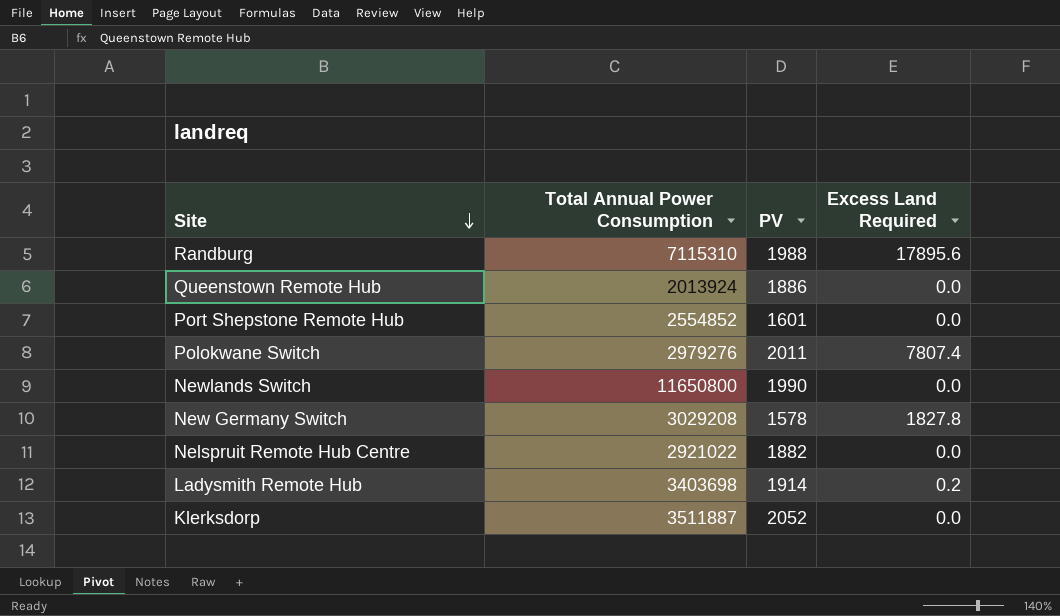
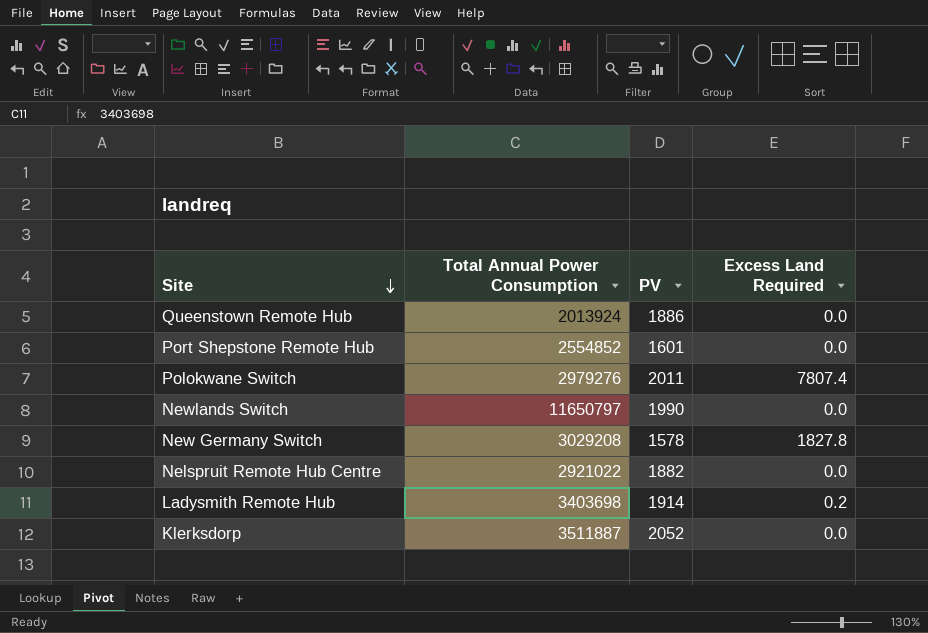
row Randburg: 7115310 | 1988 | 17895.6 -> none
Newlands Switch | Total Annual Power Consumption: 11650800 -> 11650797

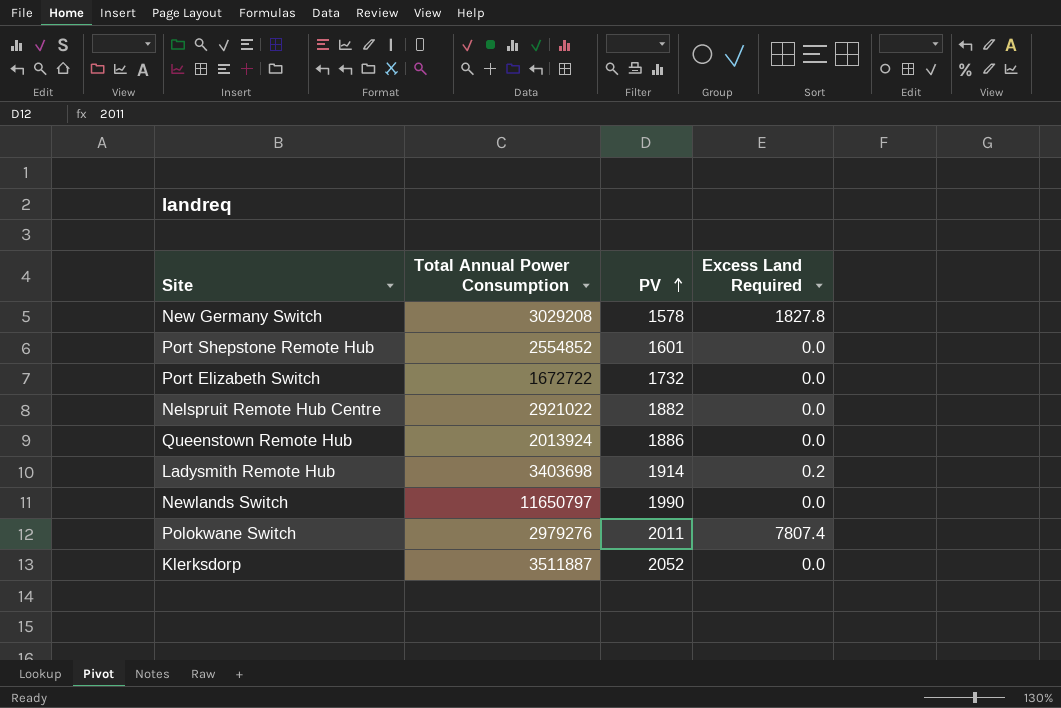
row order: Site descending -> PV ascending
row Port Elizabeth Switch: none -> 1672722 | 1732 | 0.0

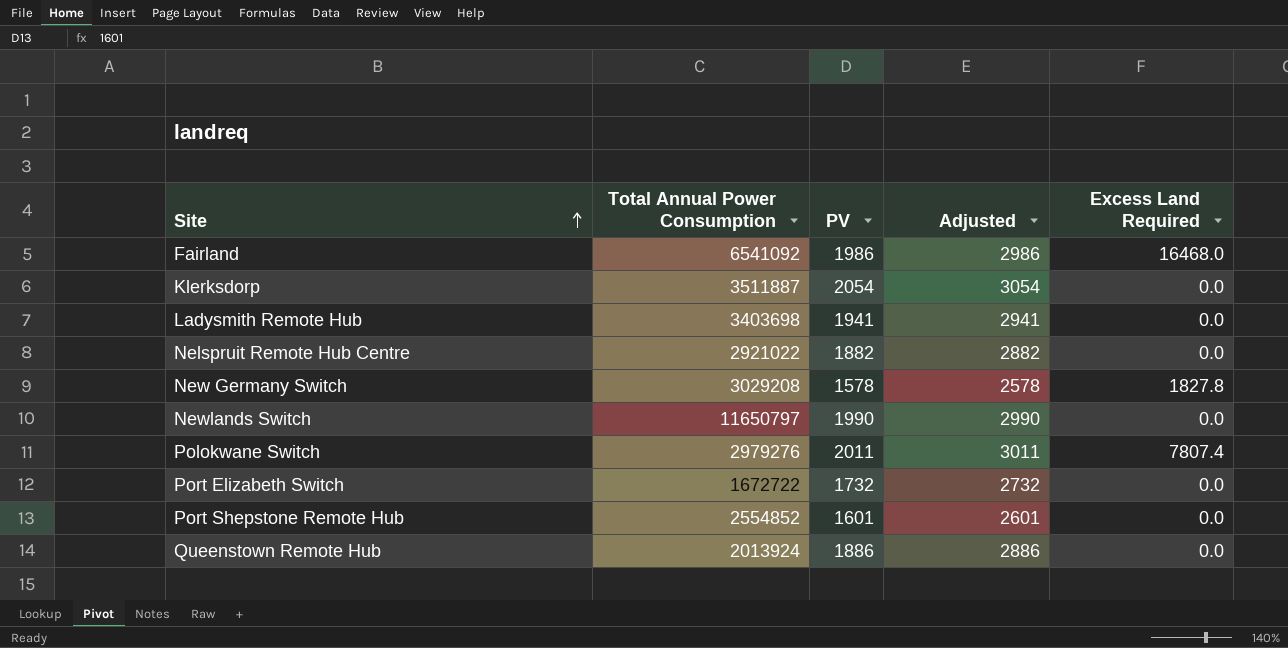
row order: PV ascending -> Site ascending
column Adjusted | formula: none -> [PV] + 1000
row Fairland: none -> 6541092 | 1986 | 2986 | 16468.0
Klerksdorp | PV: 2052 -> 2054
Ladysmith Remote Hub | PV: 1914 -> 1941
Ladysmith Remote Hub | Excess Land Required: 0.2 -> 0.0

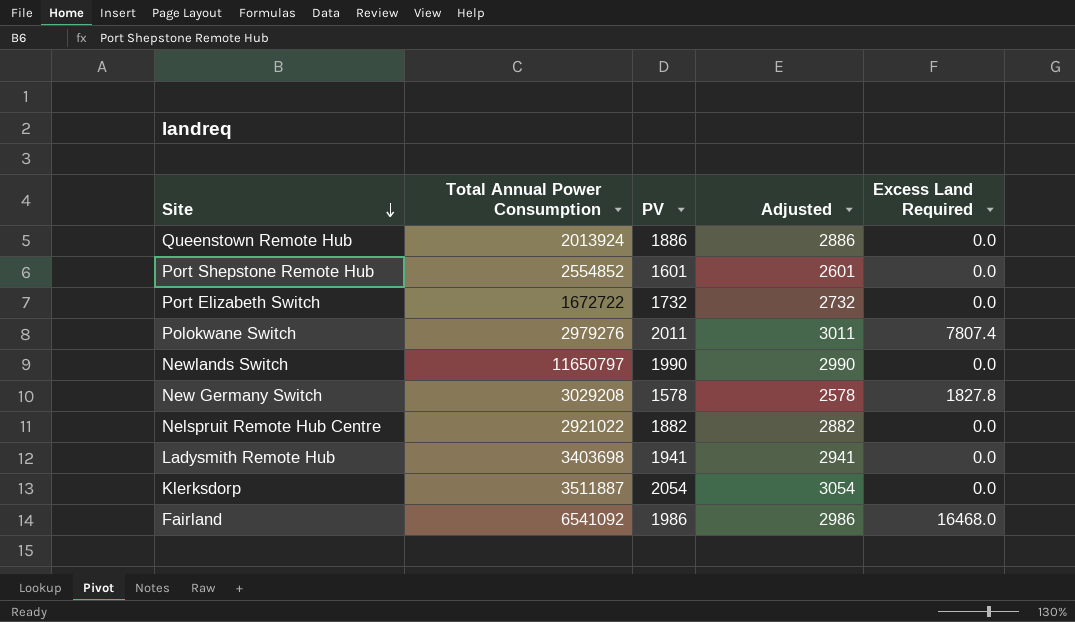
row order: Site ascending -> Site descending

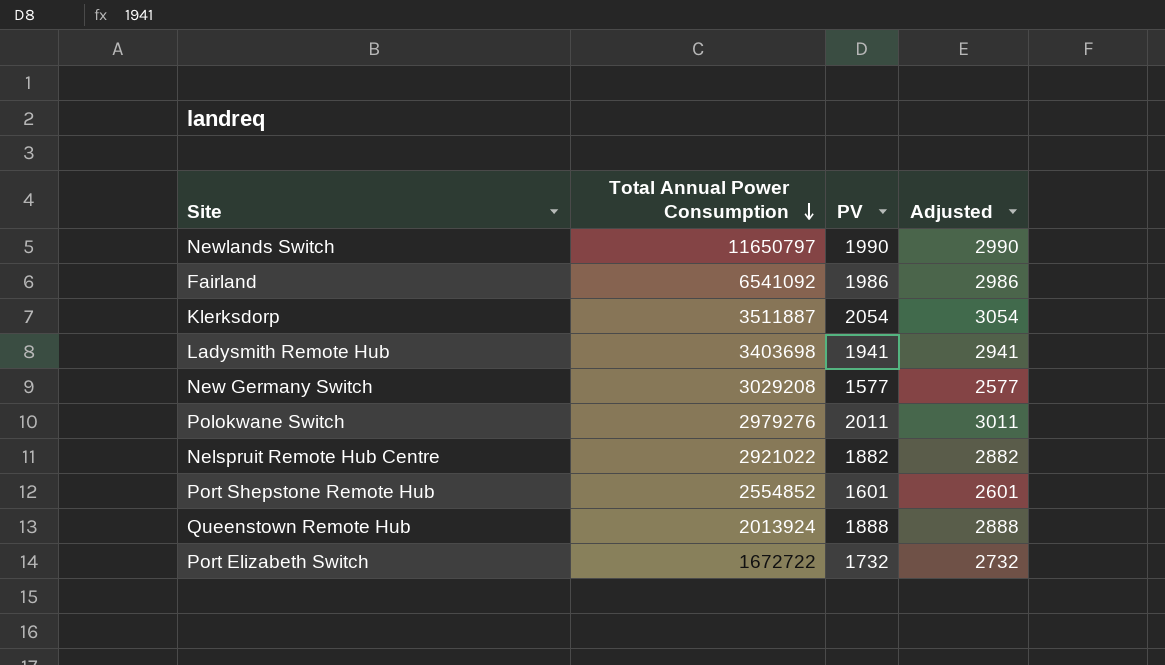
row order: Site descending -> Total Annual Power Consumption descending
column Excess Land Required | position: 5 -> none
New Germany Switch | PV: 1578 -> 1577
New Germany Switch | Adjusted: 2578 -> 2577
Queenstown Remote Hub | PV: 1886 -> 1888
Queenstown Remote Hub | Adjusted: 2886 -> 2888

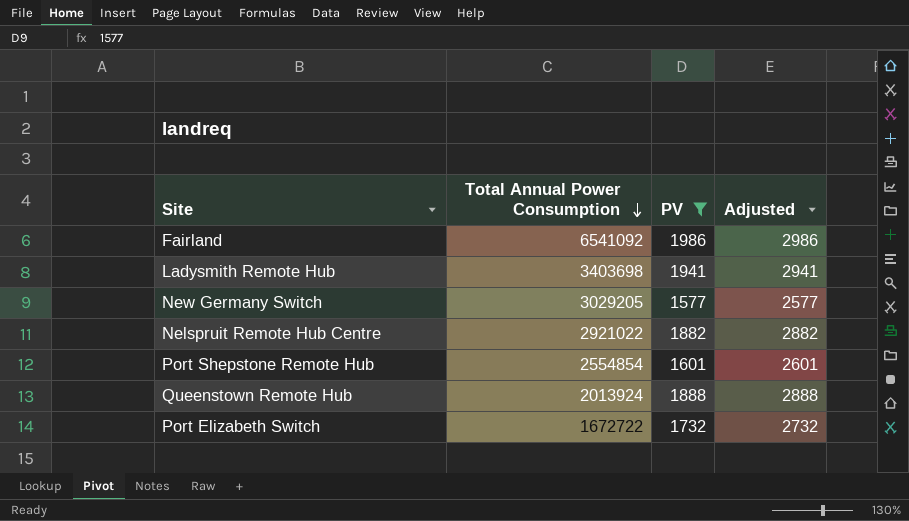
filter: none -> PV <= 1986
New Germany Switch | Total Annual Power Consumption: 3029208 -> 3029205
Port Shepstone Remote Hub | Total Annual Power Consumption: 2554852 -> 2554854

